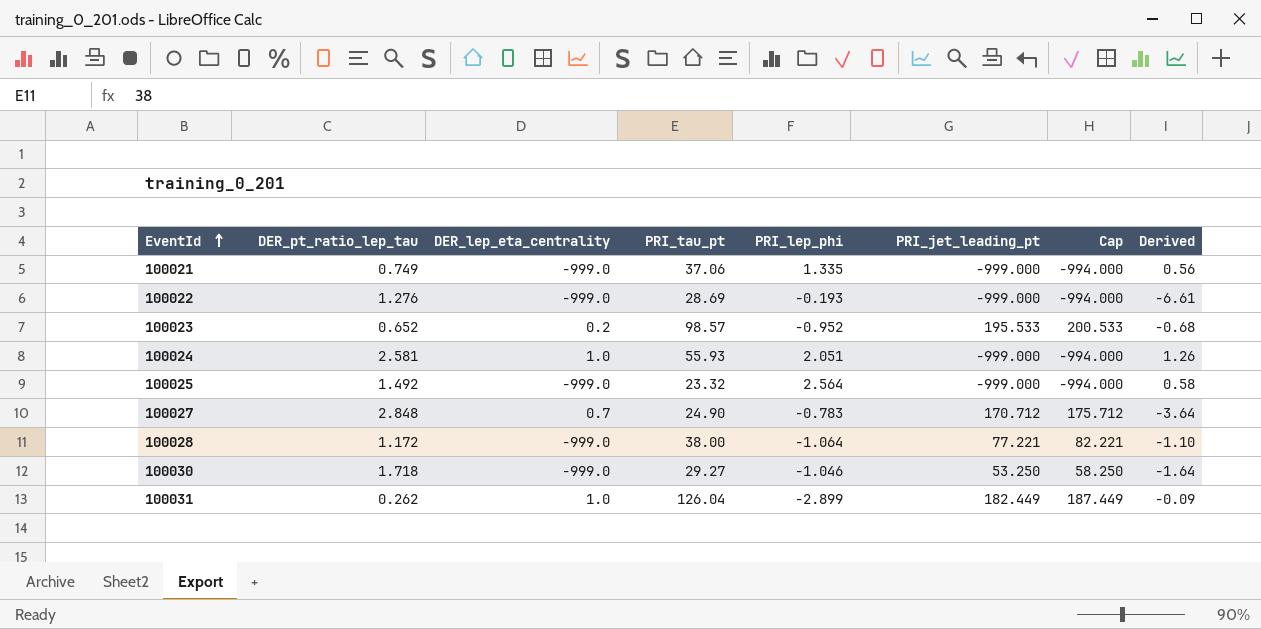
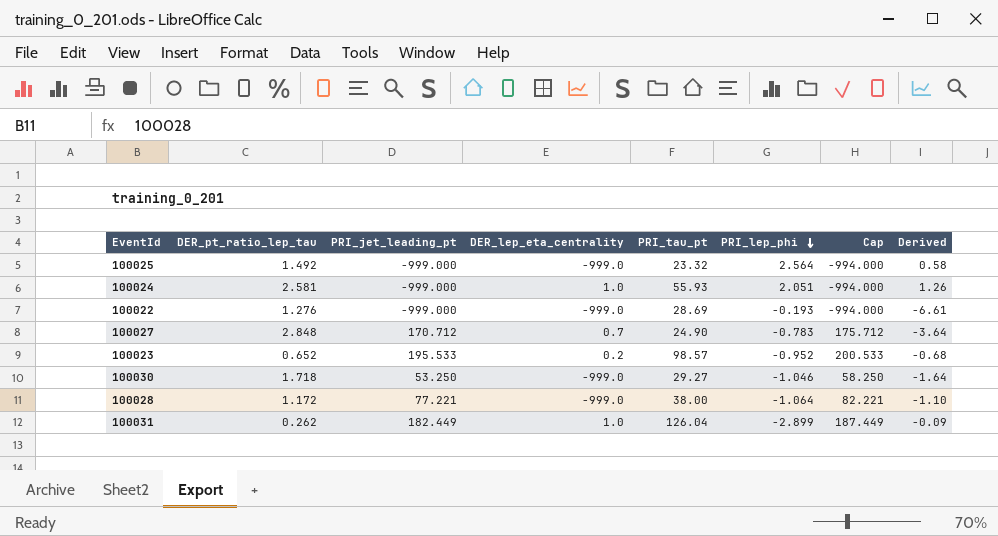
row order: EventId ascending -> PRI_lep_phi descending
column PRI_jet_leading_pt | position: 6 -> 3
row 100021: 0.749 | -999.0 | 37.06 | 1.335 | -999.000 | -994.000 | 0.56 -> none

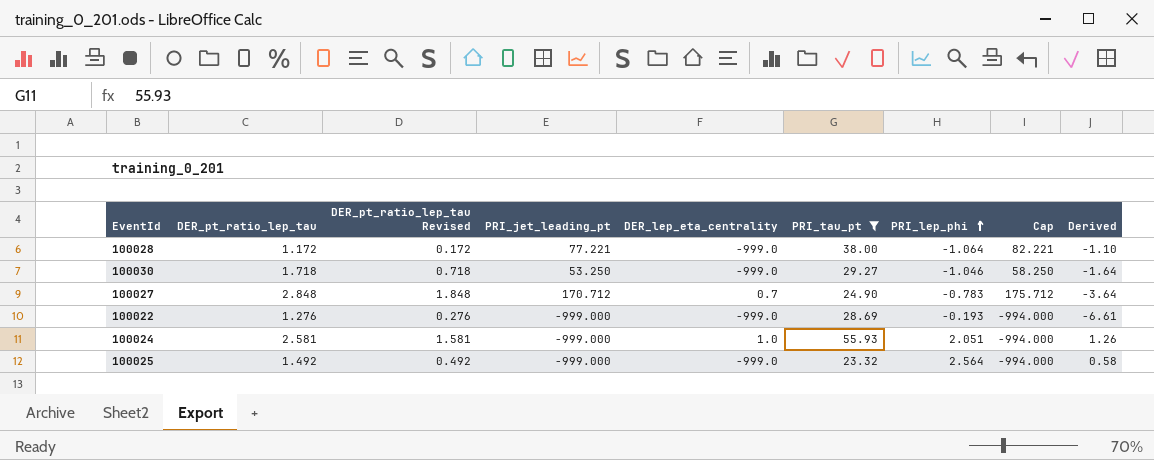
filter: none -> PRI_tau_pt <= 55.93
row order: PRI_lep_phi descending -> PRI_lep_phi ascending
column DER_pt_ratio_lep_tau Revised | formula: none -> [DER_pt_ratio_lep_tau] - 1

